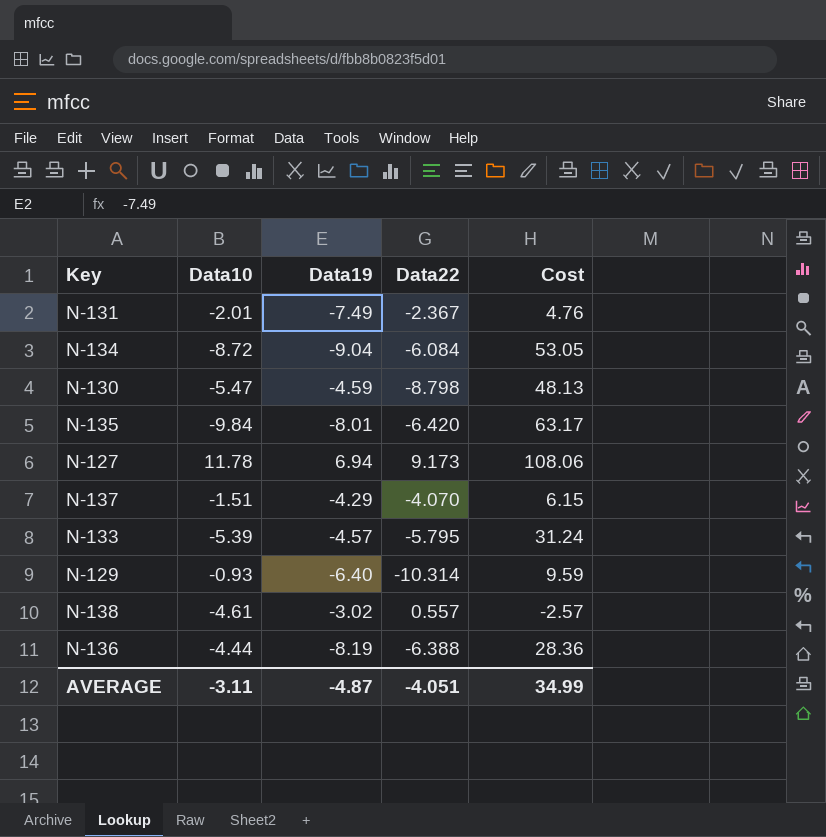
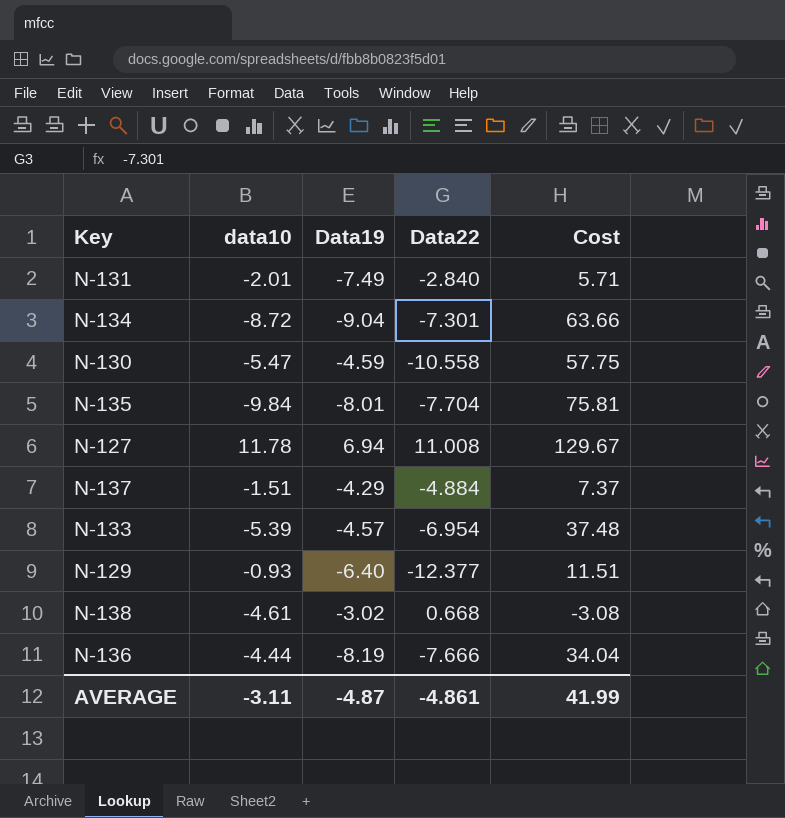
column name: Data10 -> data10
N-131 | Data22: -2.367 -> -2.840
N-131 | Cost: 4.76 -> 5.71
N-134 | Data22: -6.084 -> -7.301
N-134 | Cost: 53.05 -> 63.66
N-130 | Data22: -8.798 -> -10.558
N-130 | Cost: 48.13 -> 57.75
N-135 | Data22: -6.420 -> -7.704
N-135 | Cost: 63.17 -> 75.81
N-127 | Data22: 9.173 -> 11.008
N-127 | Cost: 108.06 -> 129.67
N-137 | Data22: -4.070 -> -4.884
N-137 | Cost: 6.15 -> 7.37
N-133 | Data22: -5.795 -> -6.954
N-133 | Cost: 31.24 -> 37.48
N-129 | Data22: -10.314 -> -12.377
N-129 | Cost: 9.59 -> 11.51
N-138 | Data22: 0.557 -> 0.668
N-138 | Cost: -2.57 -> -3.08
N-136 | Data22: -6.388 -> -7.666
N-136 | Cost: 28.36 -> 34.04
AVERAGE | Data22: -4.051 -> -4.861
AVERAGE | Cost: 34.99 -> 41.99

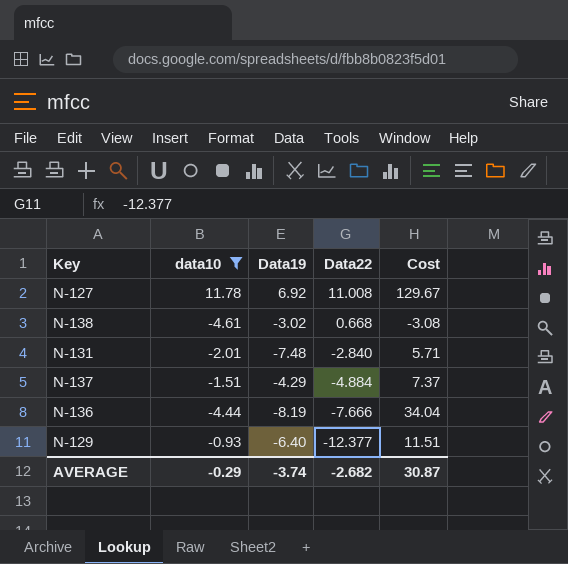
filter: none -> data10 >= -4.61
row order: none -> Data22 descending
N-127 | Data19: 6.94 -> 6.92
N-131 | Data19: -7.49 -> -7.48
AVERAGE | data10: -3.11 -> -0.29
AVERAGE | Data19: -4.87 -> -3.74
AVERAGE | Data22: -4.861 -> -2.682
AVERAGE | Cost: 41.99 -> 30.87

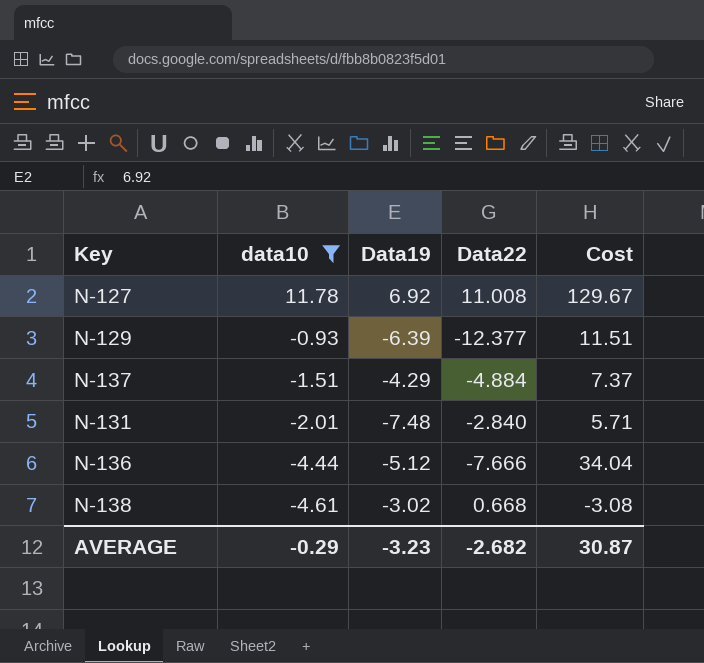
row order: Data22 descending -> data10 descending
N-129 | Data19: -6.40 -> -6.39
N-136 | Data19: -8.19 -> -5.12
AVERAGE | Data19: -3.74 -> -3.23

